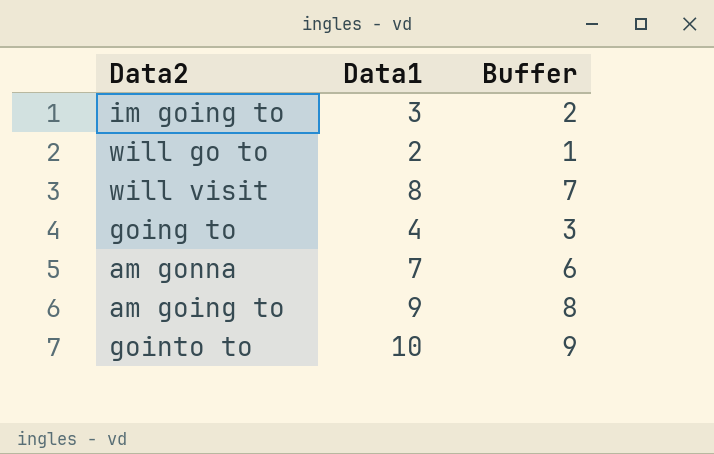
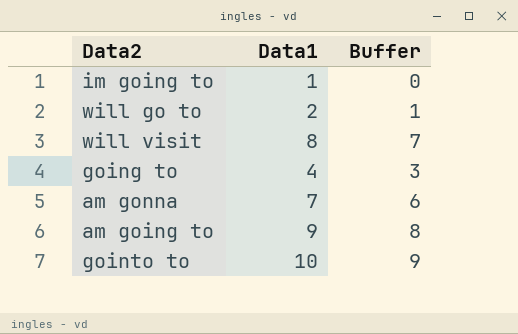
im going to | Data1: 3 -> 1
im going to | Buffer: 2 -> 0

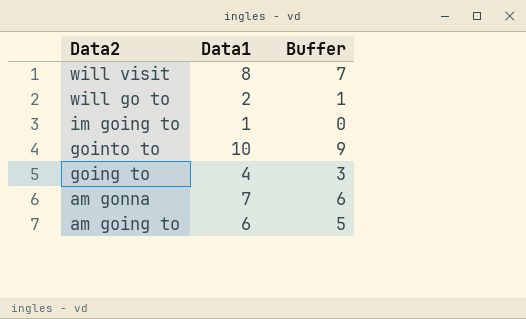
row order: none -> Data2 descending
am going to | Data1: 9 -> 6
am going to | Buffer: 8 -> 5

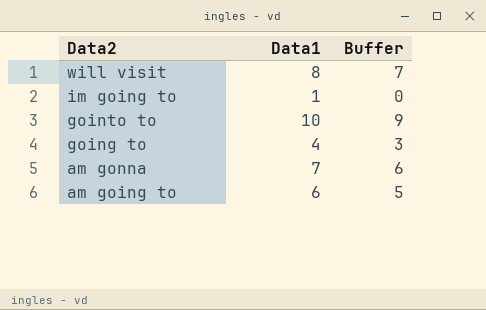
row will go to: 2 | 1 -> none

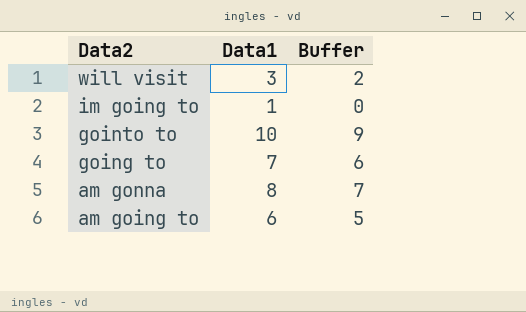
will visit | Data1: 8 -> 3
will visit | Buffer: 7 -> 2
going to | Data1: 4 -> 7
going to | Buffer: 3 -> 6
am gonna | Data1: 7 -> 8
am gonna | Buffer: 6 -> 7

